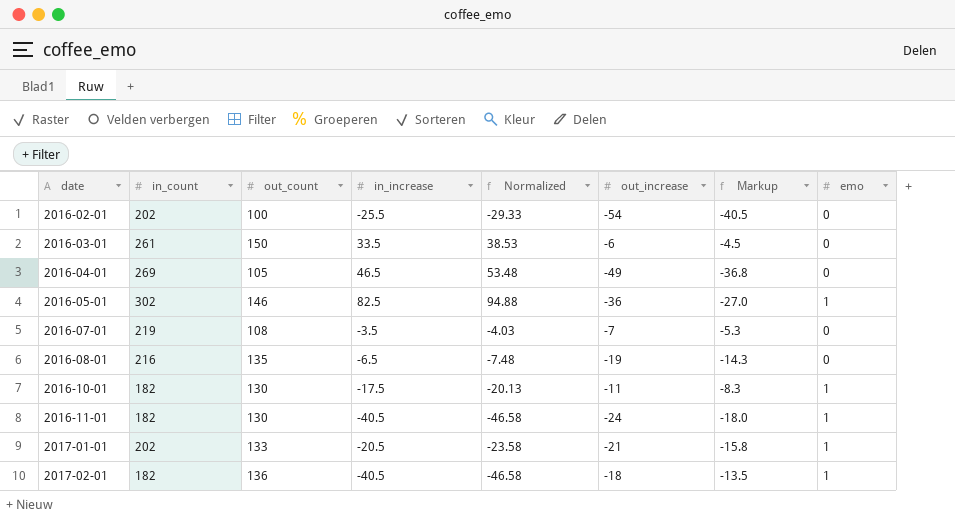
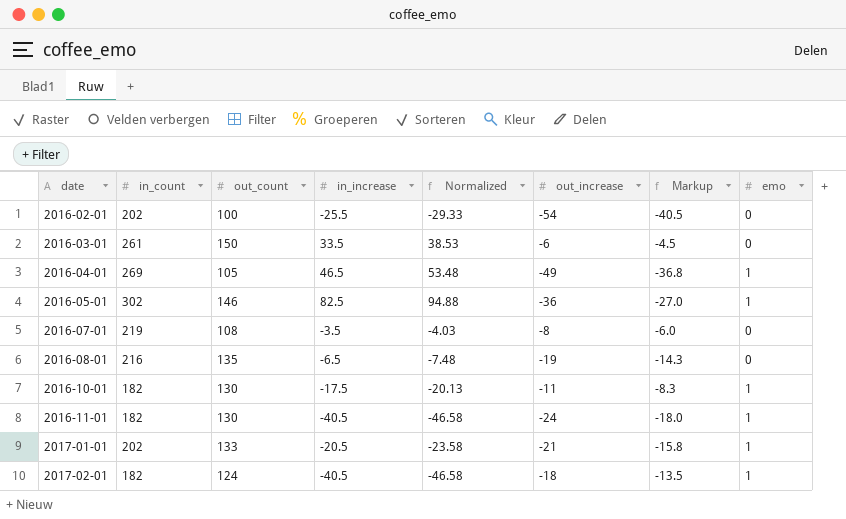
2016-04-01 | emo: 0 -> 1
2016-07-01 | out_increase: -7 -> -8
2016-07-01 | Markup: -5.3 -> -6.0
2017-02-01 | out_count: 136 -> 124

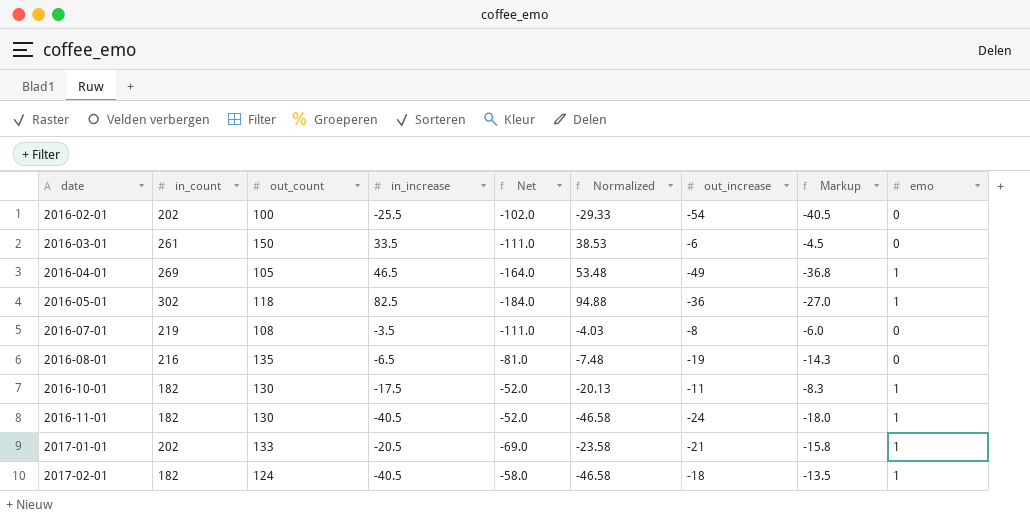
column Net | formula: none -> [out_count] - [in_count]
2016-05-01 | out_count: 146 -> 118

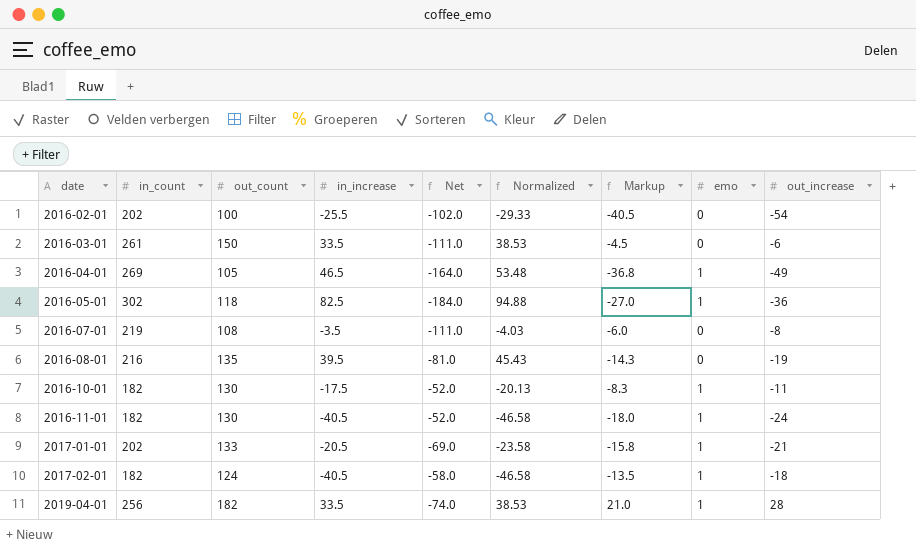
column out_increase | position: 7 -> 9
2016-08-01 | in_increase: -6.5 -> 39.5
2016-08-01 | Normalized: -7.48 -> 45.43
row 2019-04-01: none -> 256 | 182 | 33.5 | -74.0 | 38.53 | 21.0 | 1 | 28

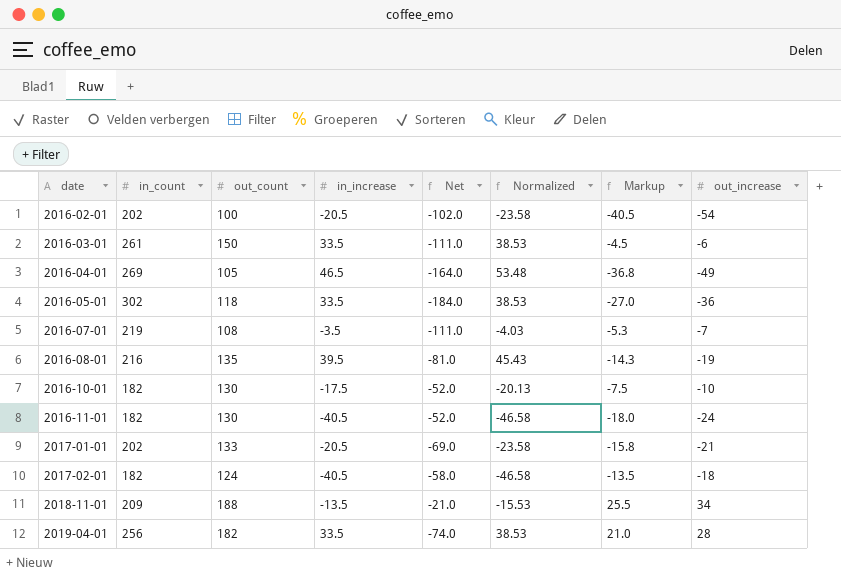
column emo | position: 8 -> none
2016-02-01 | in_increase: -25.5 -> -20.5
2016-02-01 | Normalized: -29.33 -> -23.58
2016-05-01 | in_increase: 82.5 -> 33.5
2016-05-01 | Normalized: 94.88 -> 38.53
2016-07-01 | Markup: -6.0 -> -5.3
2016-07-01 | out_increase: -8 -> -7
2016-10-01 | Markup: -8.3 -> -7.5
2016-10-01 | out_increase: -11 -> -10
row 2018-11-01: none -> 209 | 188 | -13.5 | -21.0 | -15.53 | 25.5 | 34

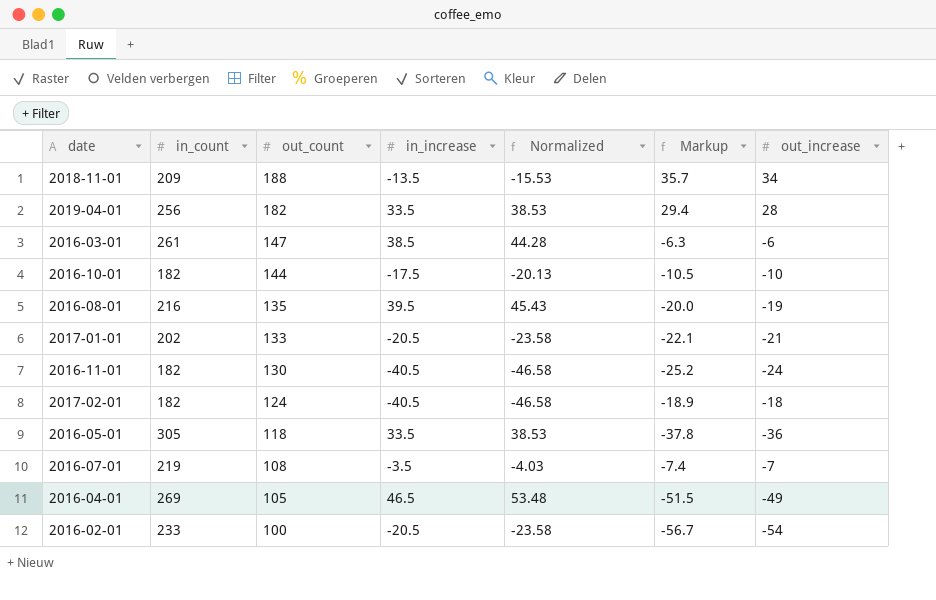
row order: date ascending -> out_count descending
column Net | formula: [out_count] - [in_count] -> none
column Markup | formula: [out_increase] * 0.75 -> [out_increase] * 1.05
2016-03-01 | out_count: 150 -> 147
2016-03-01 | in_increase: 33.5 -> 38.5
2016-03-01 | Normalized: 38.53 -> 44.28
2016-10-01 | out_count: 130 -> 144
2016-05-01 | in_count: 302 -> 305
2016-02-01 | in_count: 202 -> 233

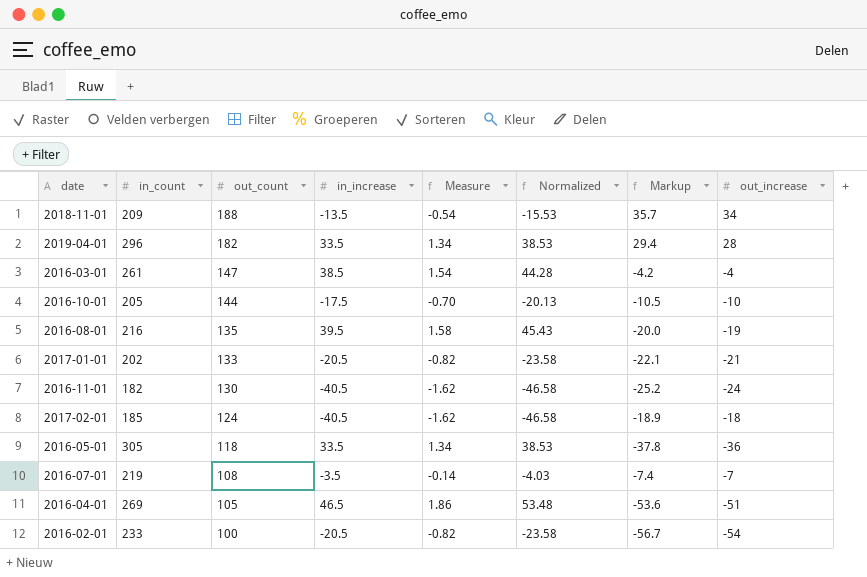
column Measure | formula: none -> [in_increase] * 0.04
2019-04-01 | in_count: 256 -> 296
2016-03-01 | Markup: -6.3 -> -4.2
2016-03-01 | out_increase: -6 -> -4
2016-10-01 | in_count: 182 -> 205
2017-02-01 | in_count: 182 -> 185
2016-04-01 | Markup: -51.5 -> -53.6
2016-04-01 | out_increase: -49 -> -51

